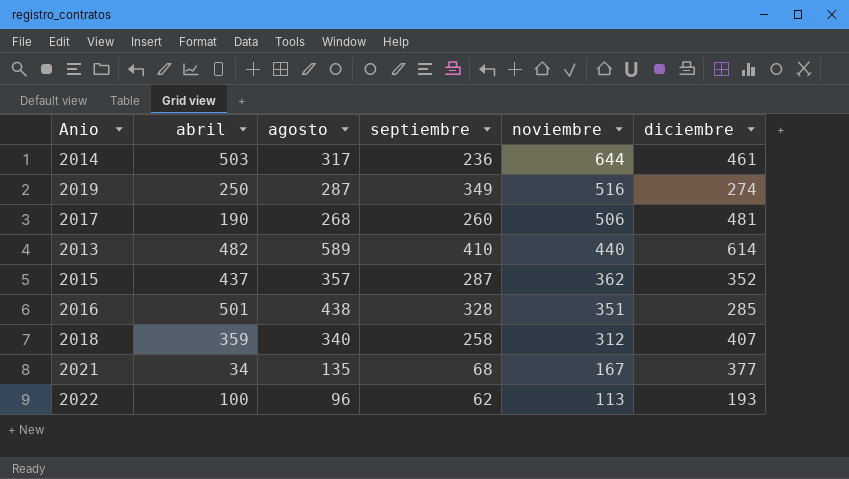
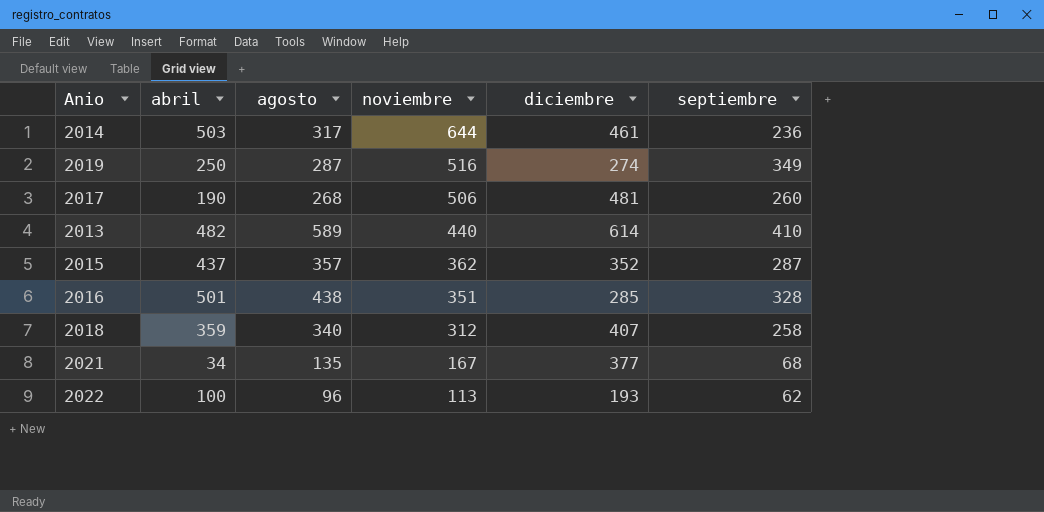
column septiembre | position: 4 -> 6

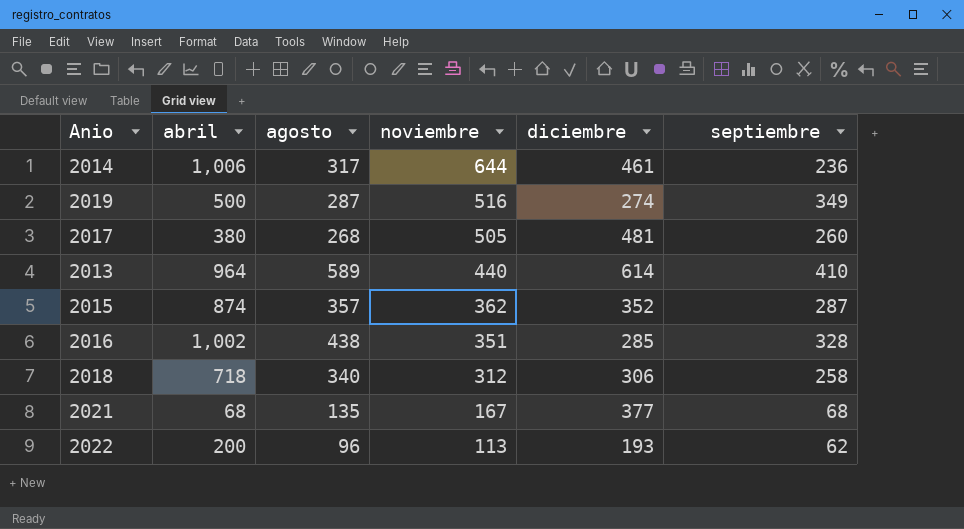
2014 | abril: 503 -> 1,006
2019 | abril: 250 -> 500
2017 | abril: 190 -> 380
2017 | noviembre: 506 -> 505
2013 | abril: 482 -> 964
2015 | abril: 437 -> 874
2016 | abril: 501 -> 1,002
2018 | abril: 359 -> 718
2018 | diciembre: 407 -> 306
2021 | abril: 34 -> 68
2022 | abril: 100 -> 200

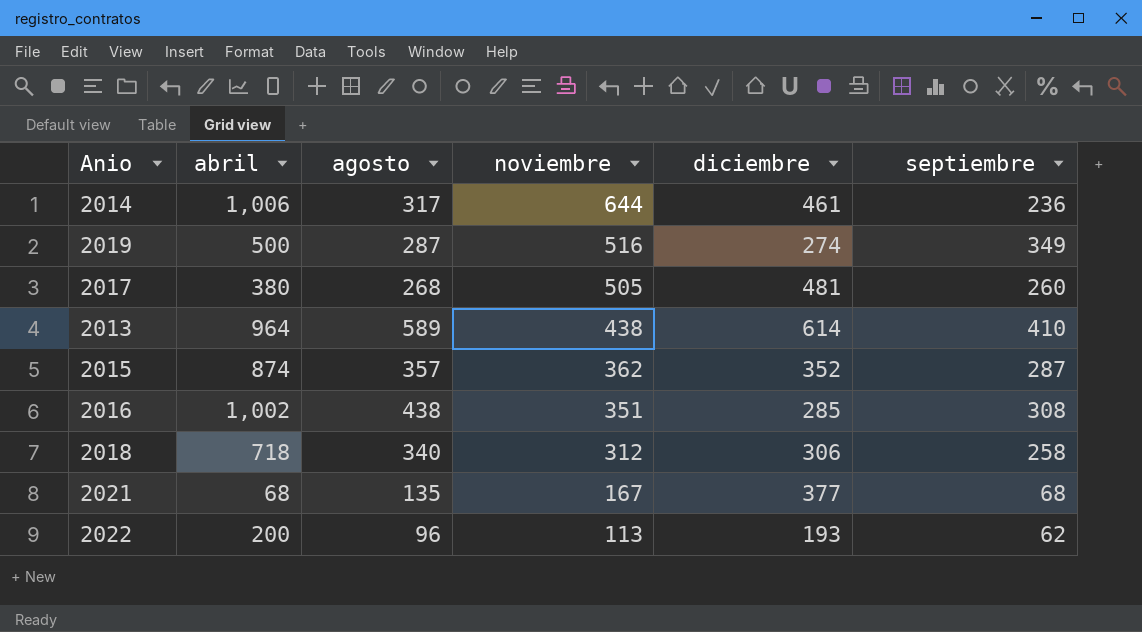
2013 | noviembre: 440 -> 438
2016 | septiembre: 328 -> 308

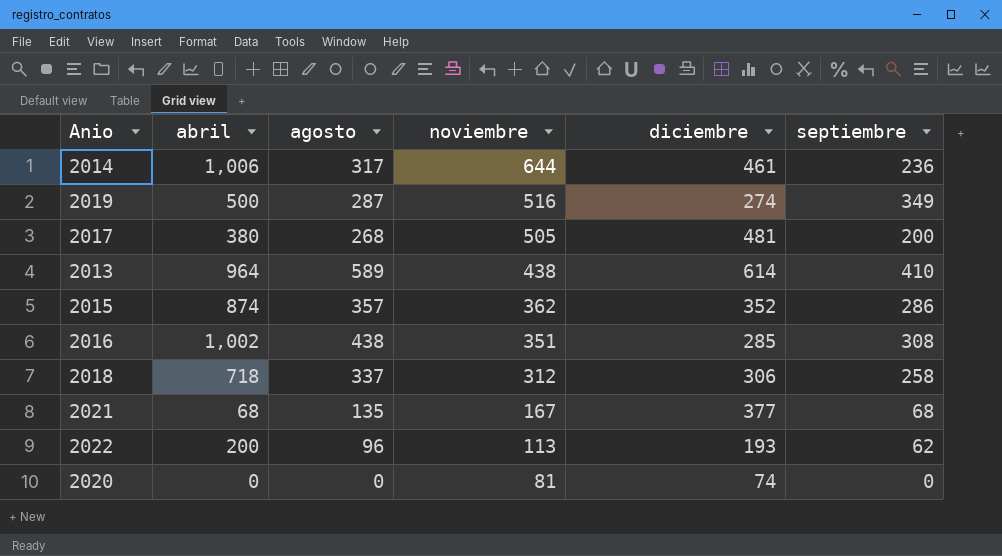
2017 | septiembre: 260 -> 200
2015 | septiembre: 287 -> 286
2018 | agosto: 340 -> 337
row 2020: none -> 0 | 0 | 81 | 74 | 0

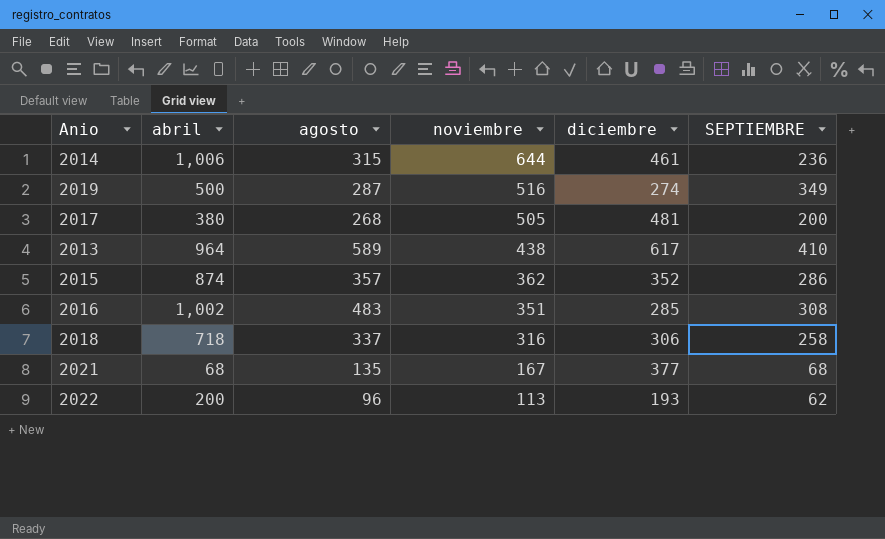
column name: septiembre -> SEPTIEMBRE
row 2020: 0 | 0 | 81 | 74 | 0 -> none
2014 | agosto: 317 -> 315
2013 | diciembre: 614 -> 617
2016 | agosto: 438 -> 483
2018 | noviembre: 312 -> 316

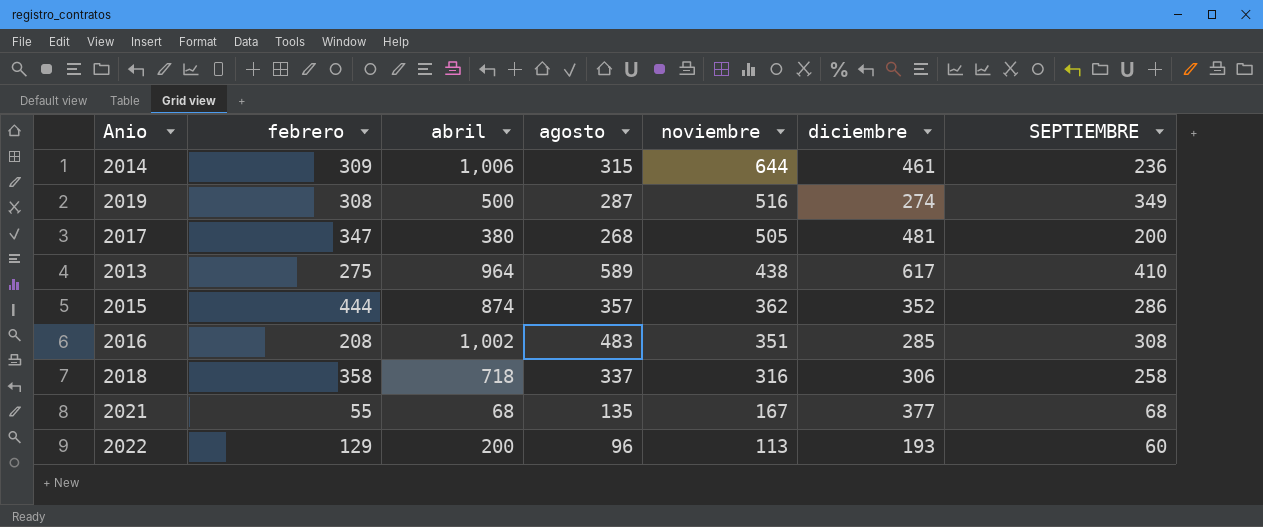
column febrero | position: none -> 2
2022 | SEPTIEMBRE: 62 -> 60

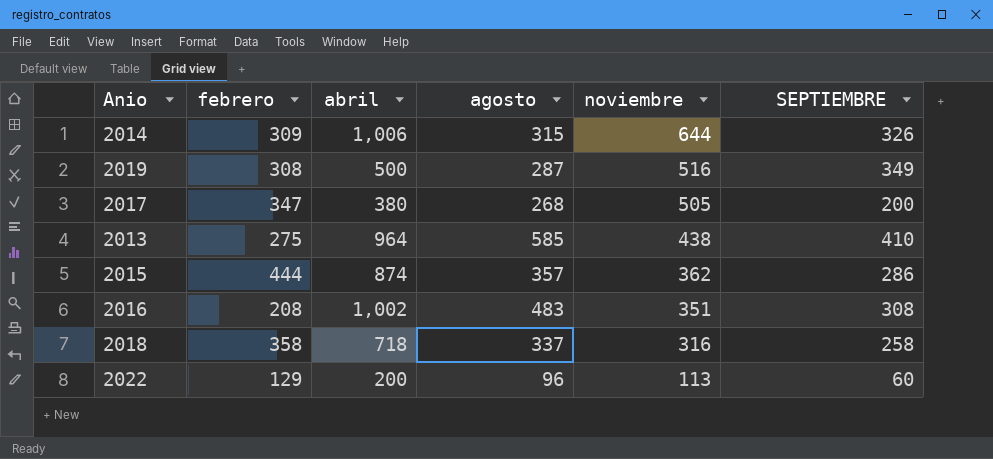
column diciembre | position: 6 -> none
row 2021: 55 | 68 | 135 | 167 | 377 | 68 -> none
2014 | SEPTIEMBRE: 236 -> 326
2013 | agosto: 589 -> 585

